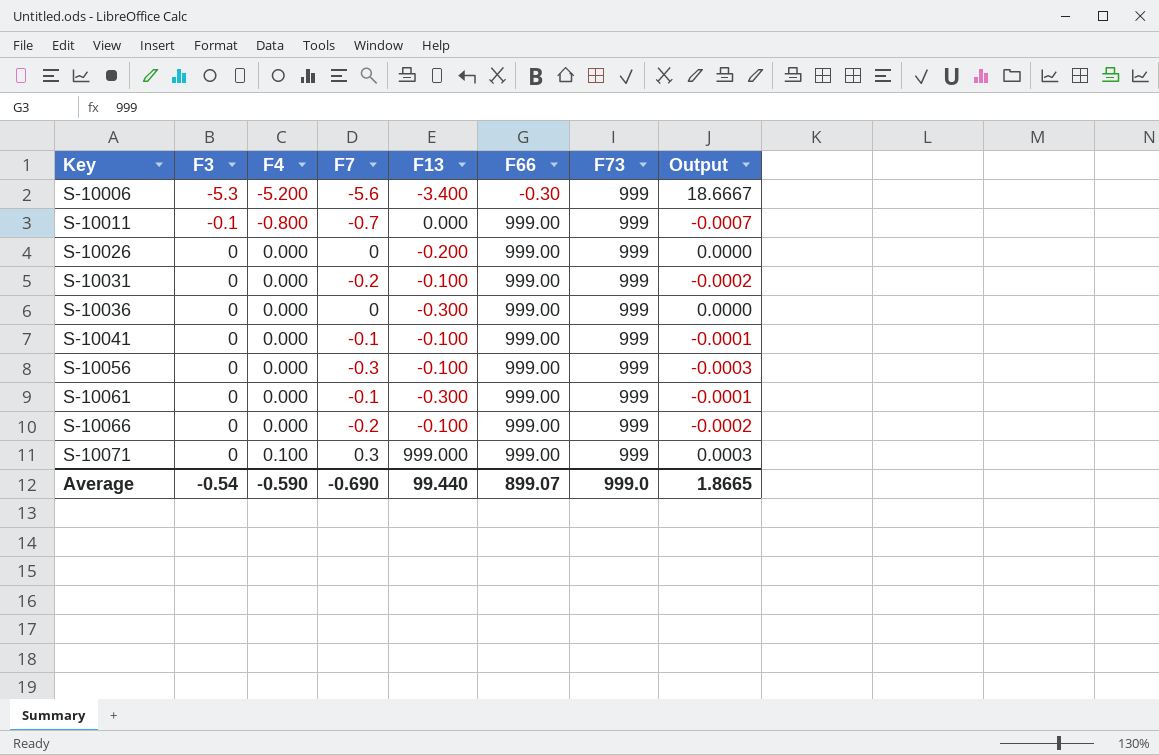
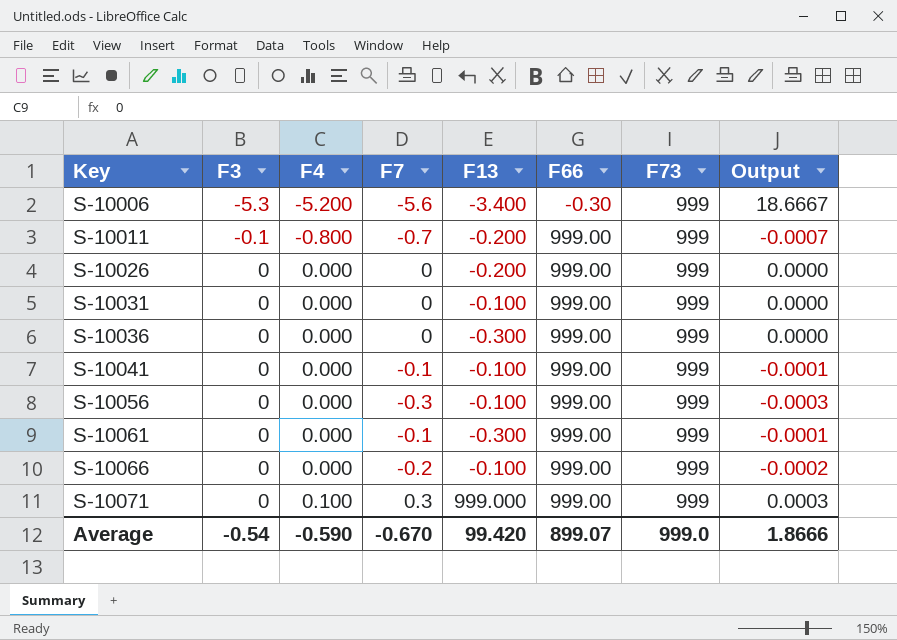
S-10011 | F13: 0.000 -> -0.200
S-10031 | F7: -0.2 -> 0
S-10031 | Output: -0.0002 -> 0.0000
Average | F7: -0.690 -> -0.670
Average | F13: 99.440 -> 99.420
Average | Output: 1.8665 -> 1.8666

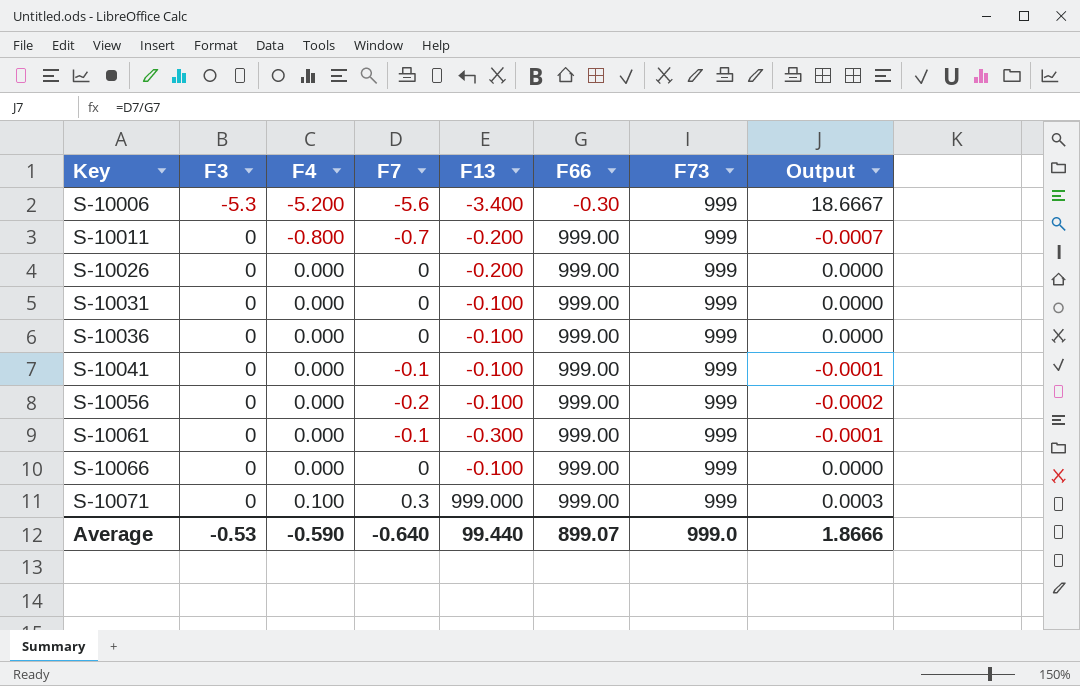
S-10011 | F3: -0.1 -> 0
S-10036 | F13: -0.300 -> -0.100
S-10056 | F7: -0.3 -> -0.2
S-10056 | Output: -0.0003 -> -0.0002
S-10066 | F7: -0.2 -> 0
S-10066 | Output: -0.0002 -> 0.0000
Average | F3: -0.54 -> -0.53
Average | F7: -0.670 -> -0.640
Average | F13: 99.420 -> 99.440

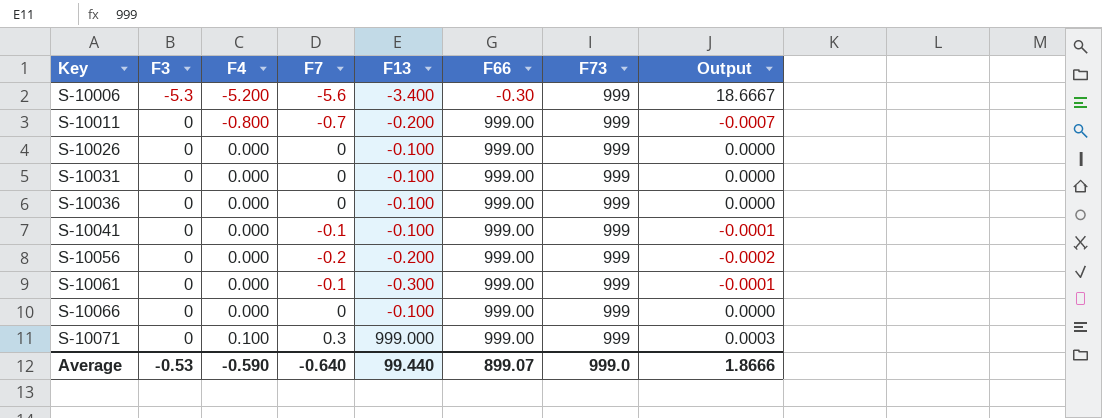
S-10026 | F13: -0.200 -> -0.100
S-10056 | F13: -0.100 -> -0.200

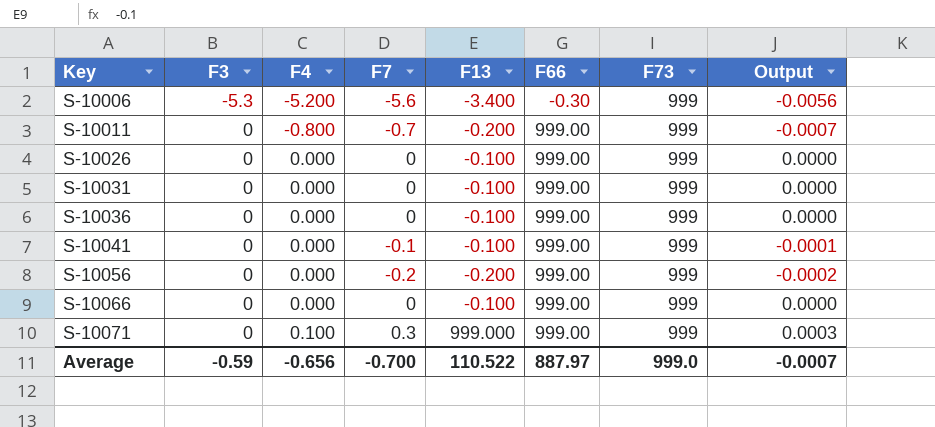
column Output | formula: [F7] / [F66] -> [F7] / [F73]
row S-10061: 0 | 0.000 | -0.1 | -0.300 | 999.00 | 999 | -0.0001 -> none
Average | F3: -0.53 -> -0.59
Average | F4: -0.590 -> -0.656
Average | F7: -0.640 -> -0.700
Average | F13: 99.440 -> 110.522
Average | F66: 899.07 -> 887.97
Average | Output: 1.8666 -> -0.0007

